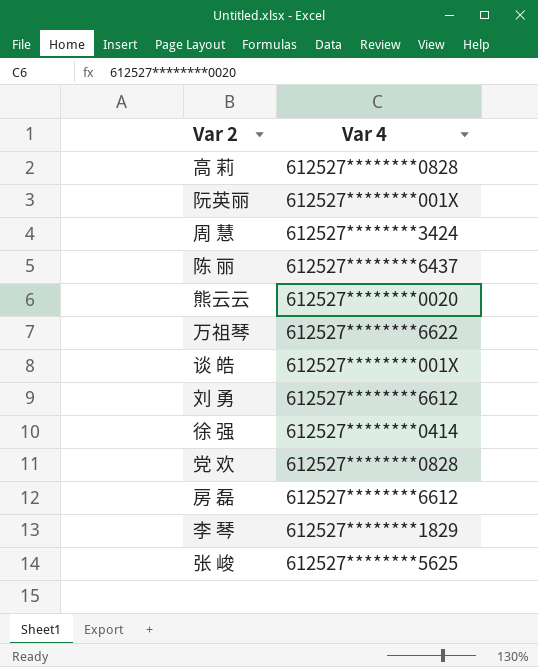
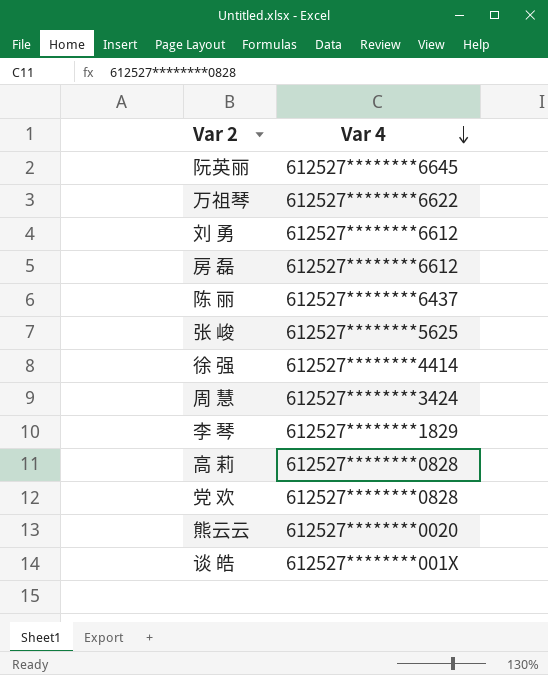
row order: none -> Var 4 descending
阮英丽 | Var 4: 612527********001X -> 612527********6645
徐 强 | Var 4: 612527********0414 -> 612527********4414

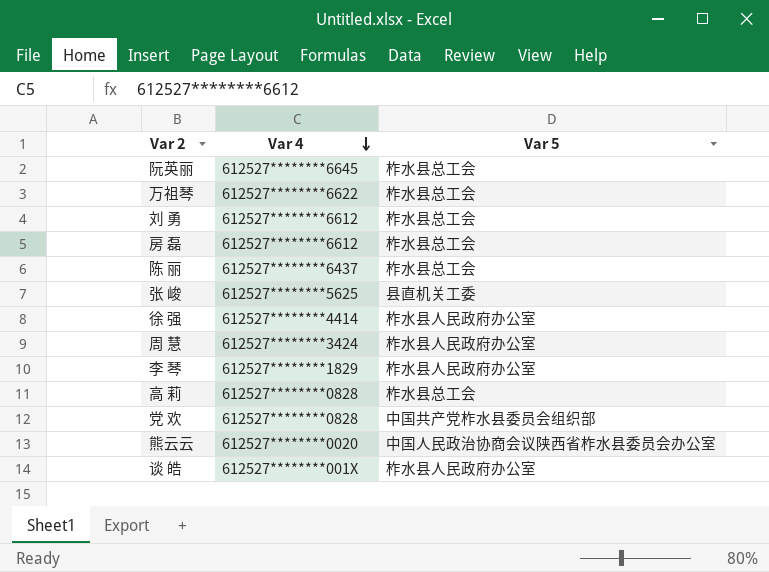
column Var 5 | position: none -> 3

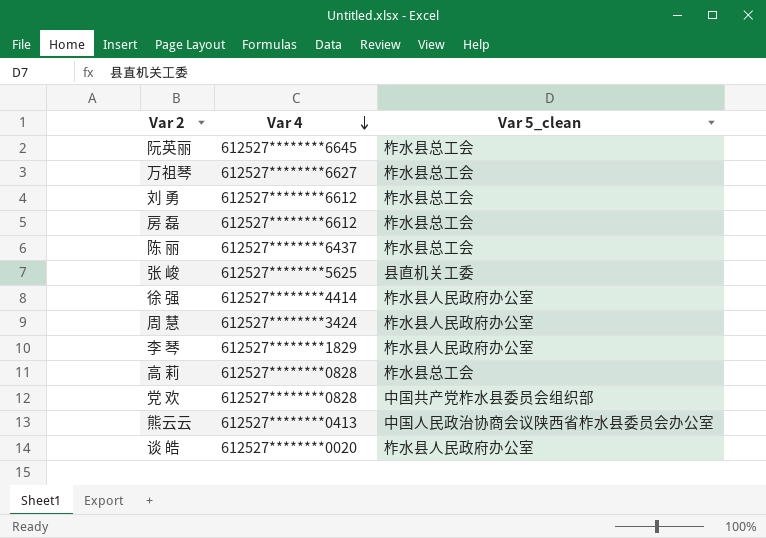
column name: Var 5 -> Var 5_clean
万祖琴 | Var 4: 612527********6622 -> 612527********6627
熊云云 | Var 4: 612527********0020 -> 612527********0413
谈 皓 | Var 4: 612527********001X -> 612527********0020

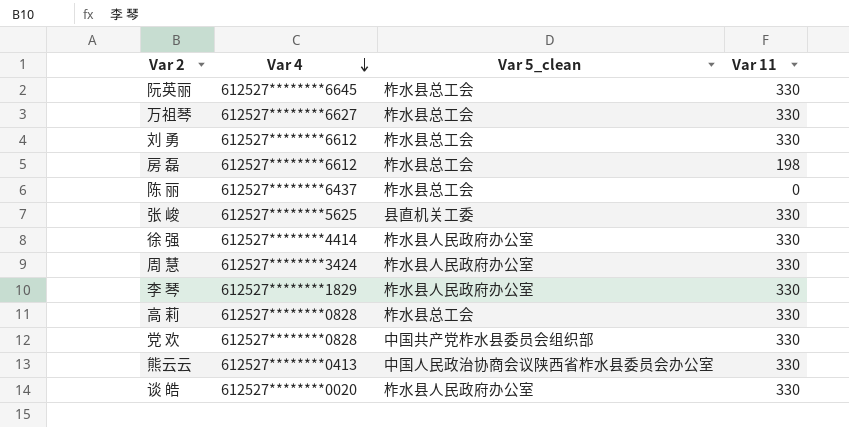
column Var 11 | position: none -> 4

